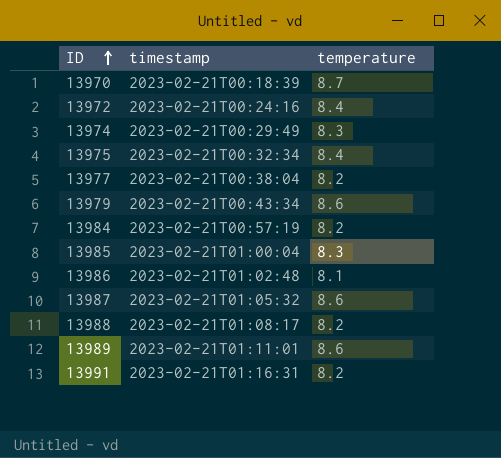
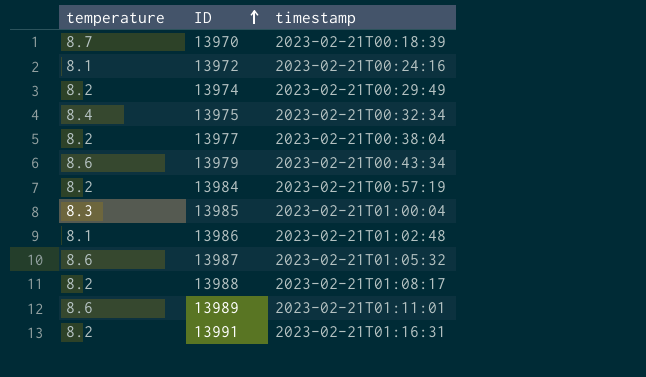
column temperature | position: 3 -> 1
13972 | temperature: 8.4 -> 8.1
13974 | temperature: 8.3 -> 8.2

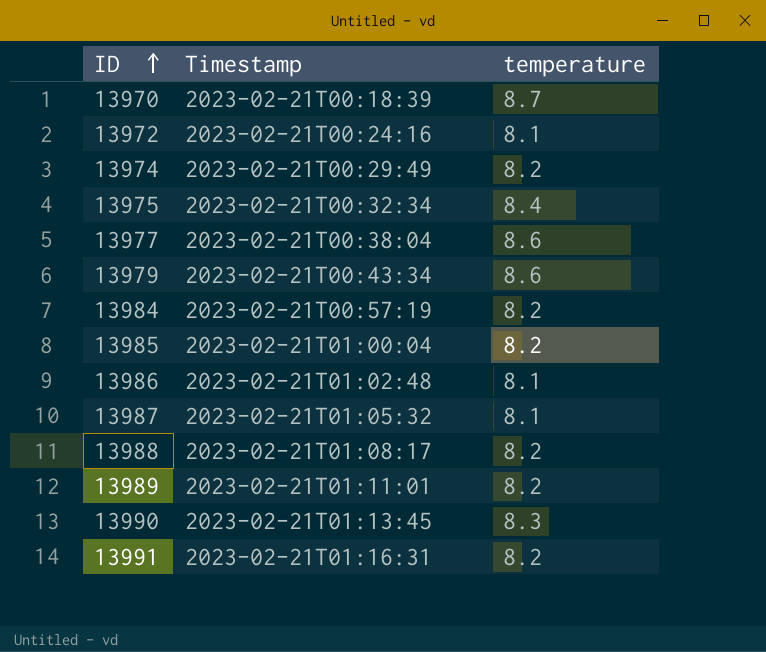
column name: timestamp -> Timestamp
column temperature | position: 1 -> 3
13977 | temperature: 8.2 -> 8.6
13985 | temperature: 8.3 -> 8.2
13987 | temperature: 8.6 -> 8.1
13989 | temperature: 8.6 -> 8.2
row 13990: none -> 2023-02-21T01:13:45 | 8.3

